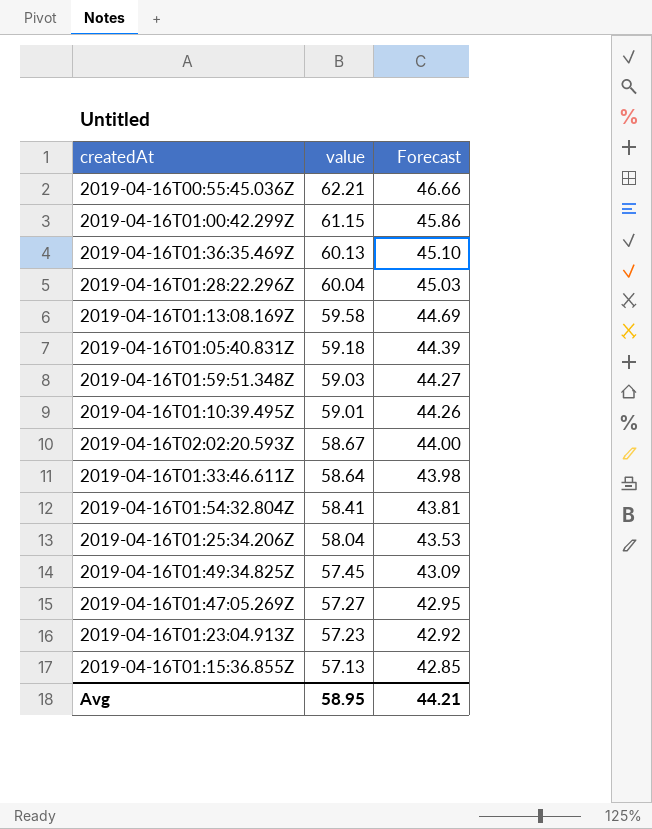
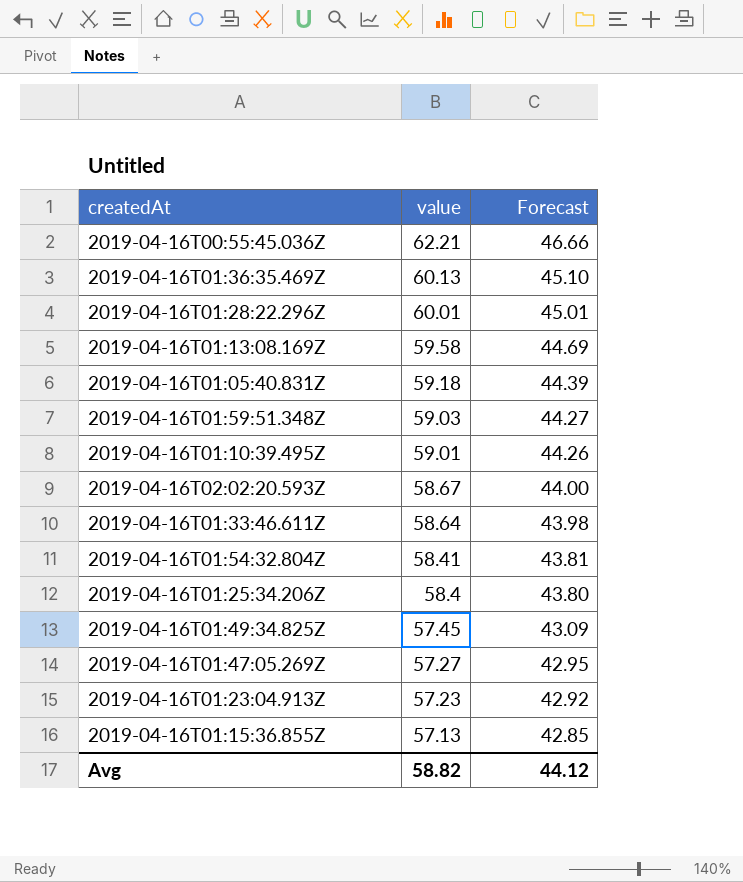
row 2019-04-16T01:00:42.299Z: 61.15 | 45.86 -> none
2019-04-16T01:28:22.296Z | value: 60.04 -> 60.01
2019-04-16T01:28:22.296Z | Forecast: 45.03 -> 45.01
2019-04-16T01:25:34.206Z | value: 58.04 -> 58.4
2019-04-16T01:25:34.206Z | Forecast: 43.53 -> 43.80
Avg | value: 58.95 -> 58.82
Avg | Forecast: 44.21 -> 44.12

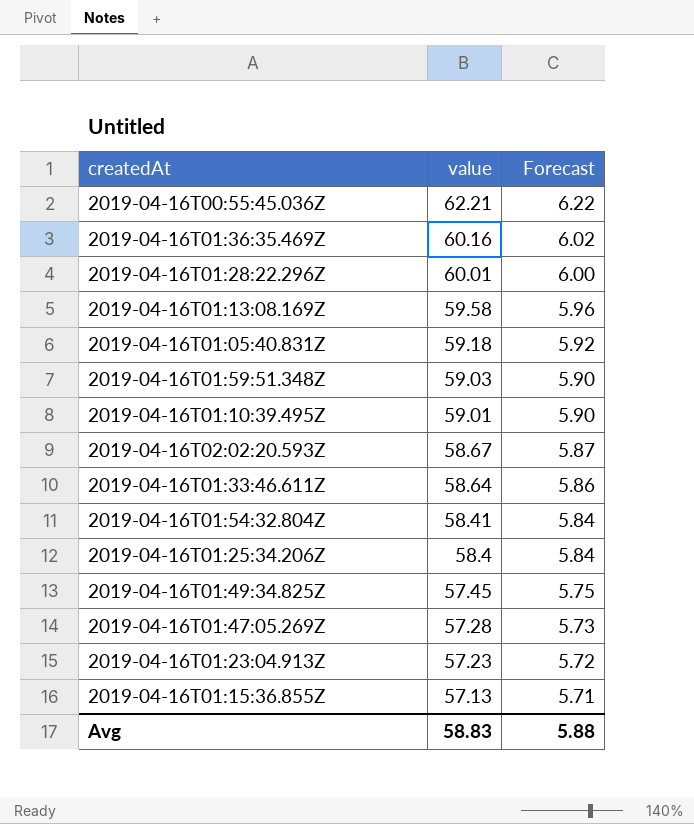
column Forecast | formula: [value] * 0.75 -> [value] * 0.1
2019-04-16T01:36:35.469Z | value: 60.13 -> 60.16
2019-04-16T01:47:05.269Z | value: 57.27 -> 57.28
Avg | value: 58.82 -> 58.83
Avg | Forecast: 44.12 -> 5.88

